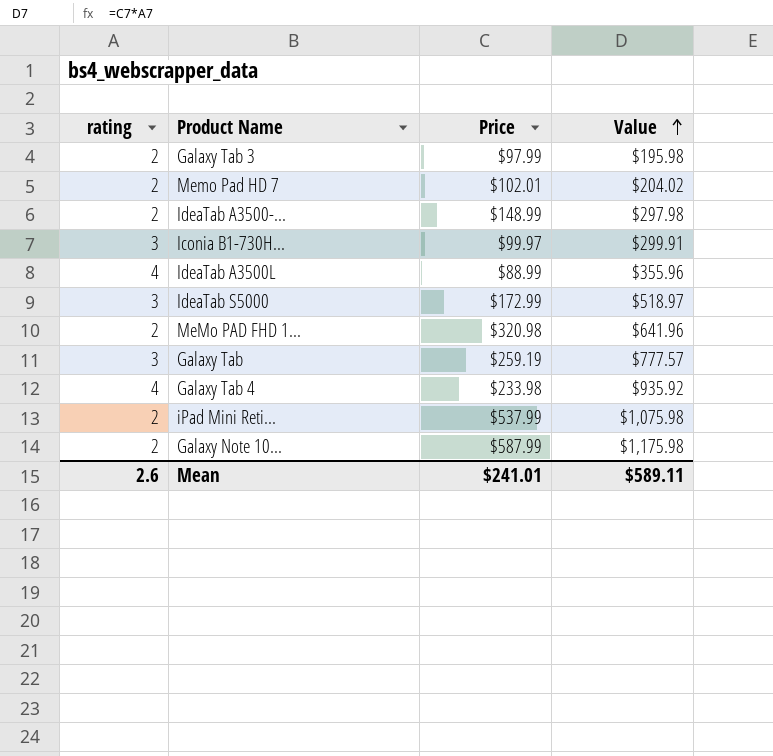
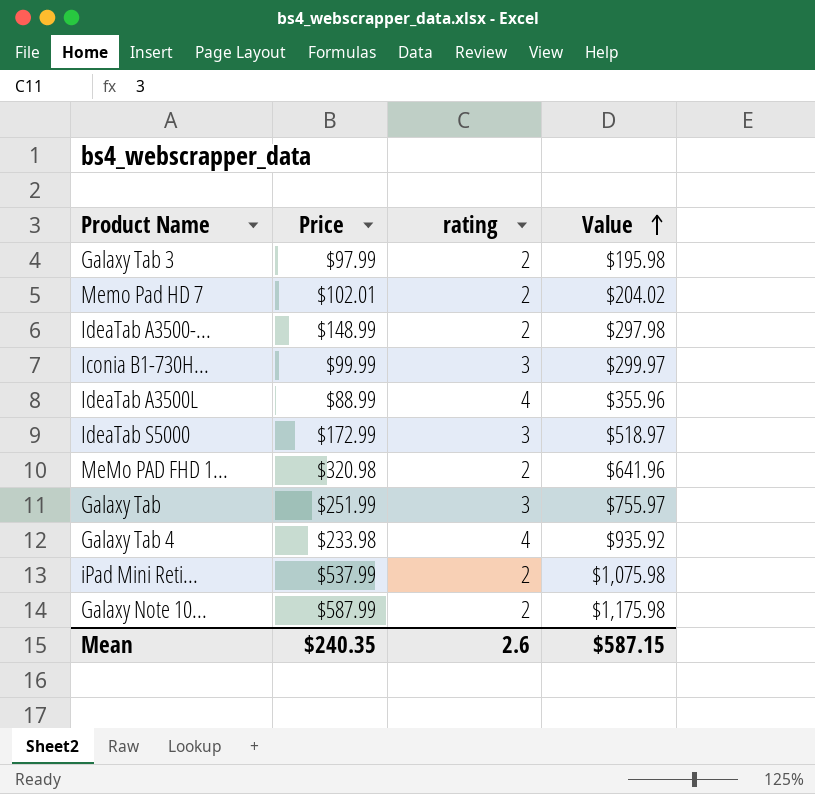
column rating | position: 1 -> 3
Iconia B1-730H... | Price: $99.97 -> $99.99
Iconia B1-730H... | Value: $299.91 -> $299.97
Galaxy Tab | Price: $259.19 -> $251.99
Galaxy Tab | Value: $777.57 -> $755.97
Mean | Price: $241.01 -> $240.35
Mean | Value: $589.11 -> $587.15

